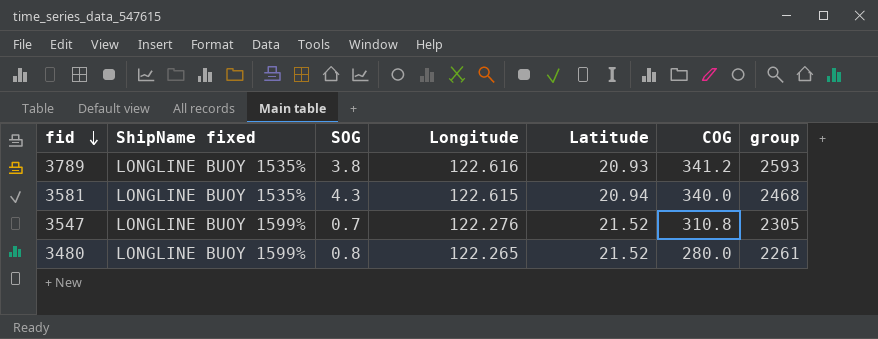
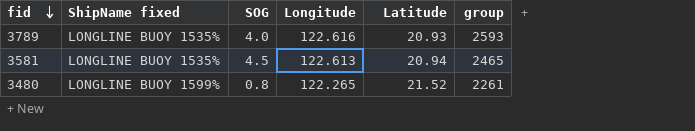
column COG | position: 6 -> none
row 3547: LONGLINE BUOY 1599% | 0.7 | 122.276 | 21.52 | 310.8 | 2305 -> none
3789 | SOG: 3.8 -> 4.0
3581 | SOG: 4.3 -> 4.5
3581 | Longitude: 122.615 -> 122.613
3581 | group: 2468 -> 2465

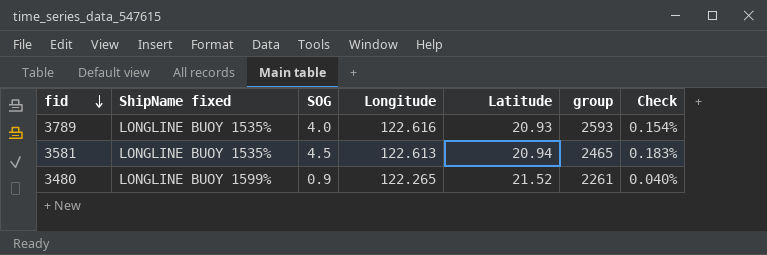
column Check | formula: none -> [SOG] / [group]
3480 | SOG: 0.8 -> 0.9

